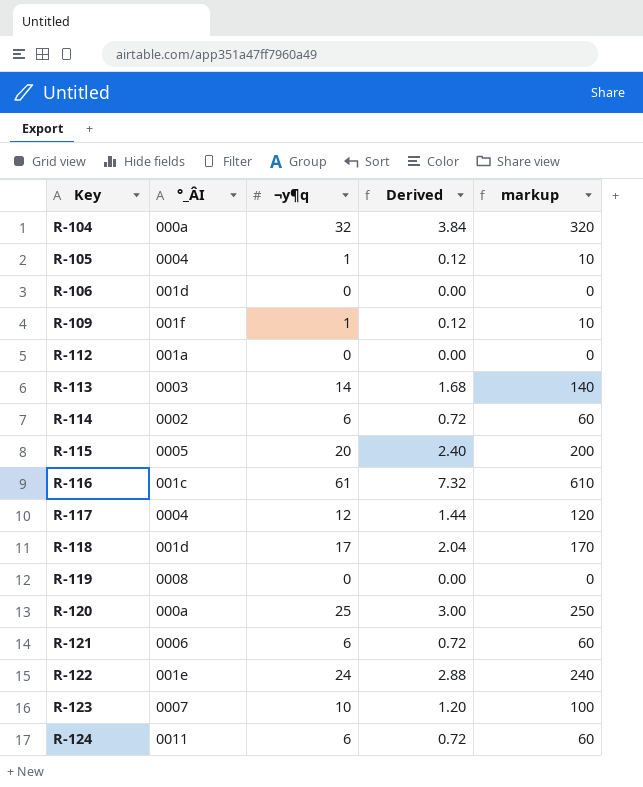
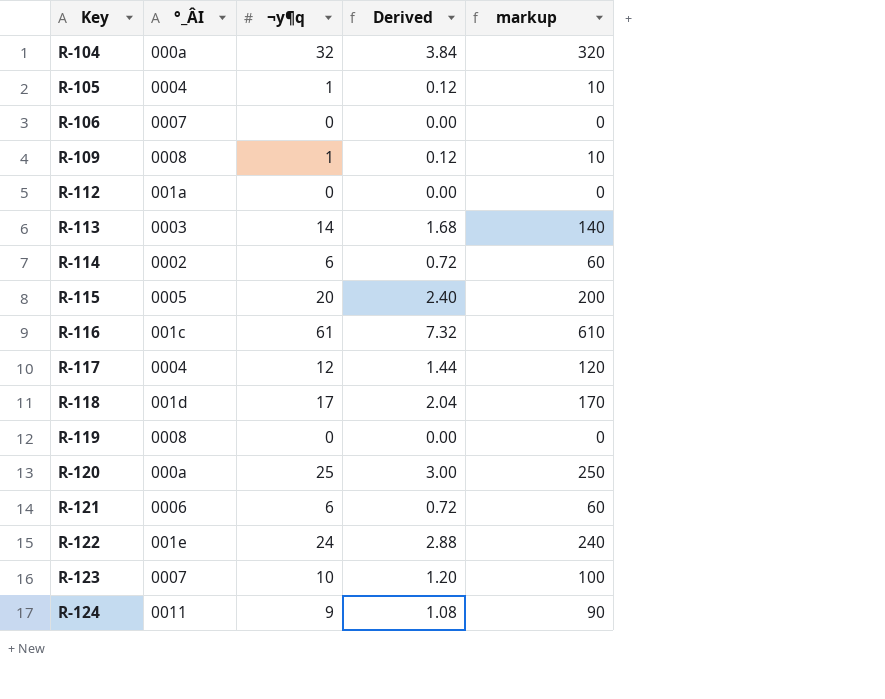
R-106 | °_ÂI: 001d -> 0007
R-109 | °_ÂI: 001f -> 0008
R-124 | ¬y¶q: 6 -> 9
R-124 | Derived: 0.72 -> 1.08
R-124 | markup: 60 -> 90

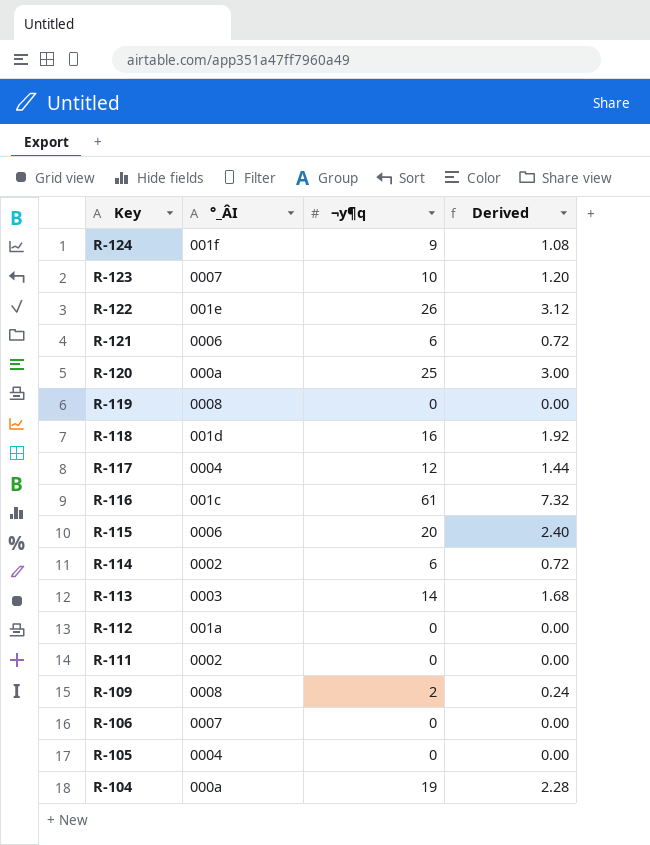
row order: Key ascending -> Key descending
column markup | formula: [¬y¶q] * 10 -> none
R-124 | °_ÂI: 0011 -> 001f
R-122 | ¬y¶q: 24 -> 26
R-122 | Derived: 2.88 -> 3.12
R-118 | ¬y¶q: 17 -> 16
R-118 | Derived: 2.04 -> 1.92
R-115 | °_ÂI: 0005 -> 0006
row R-111: none -> 0002 | 0 | 0.00
R-109 | ¬y¶q: 1 -> 2
R-109 | Derived: 0.12 -> 0.24
R-105 | ¬y¶q: 1 -> 0
R-105 | Derived: 0.12 -> 0.00
R-104 | ¬y¶q: 32 -> 19
R-104 | Derived: 3.84 -> 2.28

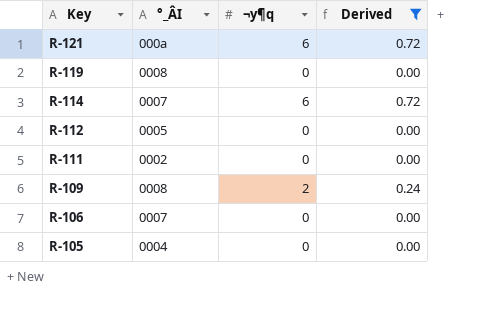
filter: none -> Derived <= 0.72
R-121 | °_ÂI: 0006 -> 000a
R-114 | °_ÂI: 0002 -> 0007
R-112 | °_ÂI: 001a -> 0005

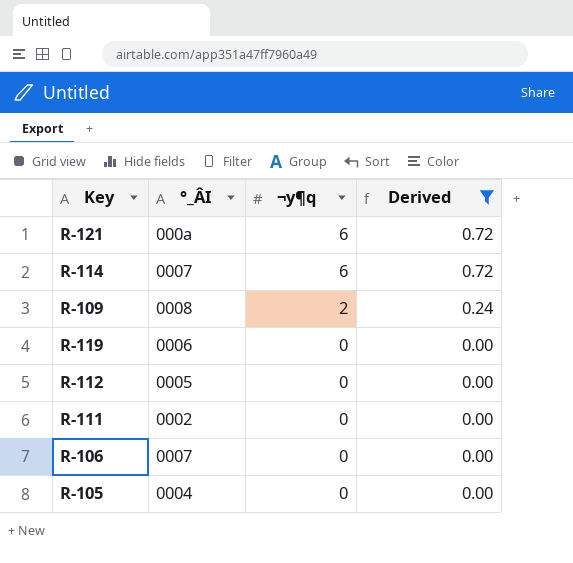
row order: Key descending -> ¬y¶q descending
R-119 | °_ÂI: 0008 -> 0006

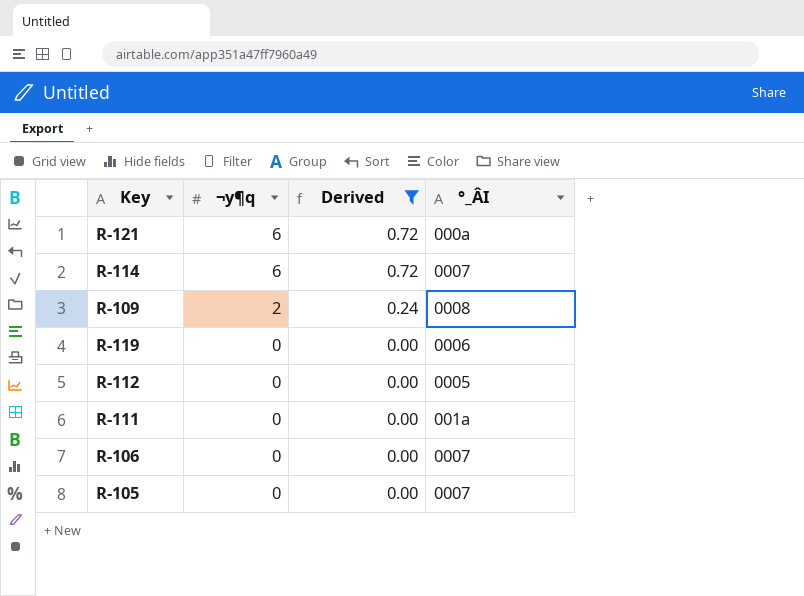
column °_ÂI | position: 2 -> 4
R-111 | °_ÂI: 0002 -> 001a
R-105 | °_ÂI: 0004 -> 0007

